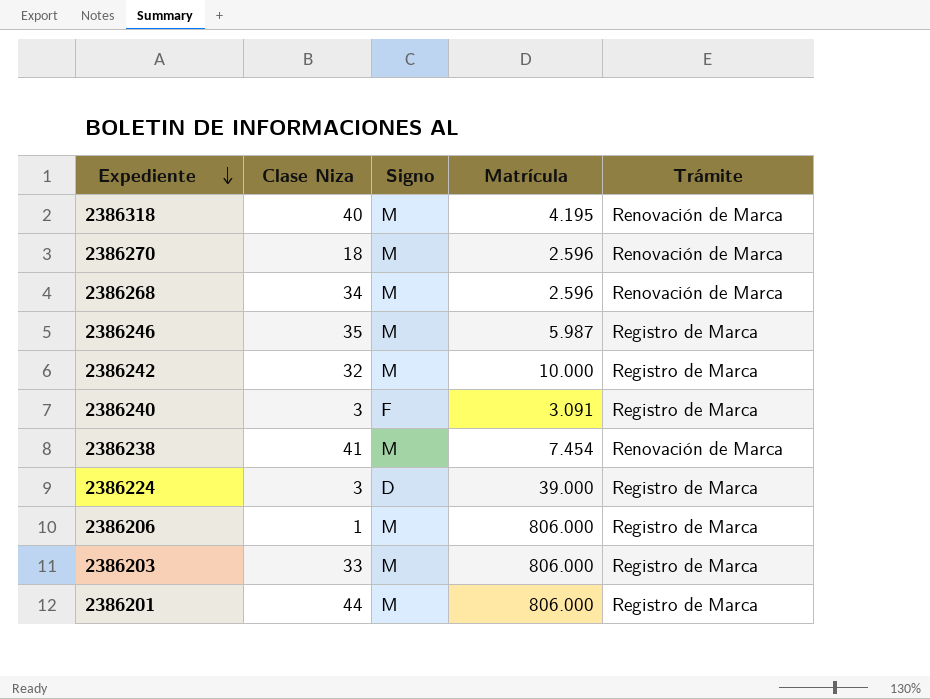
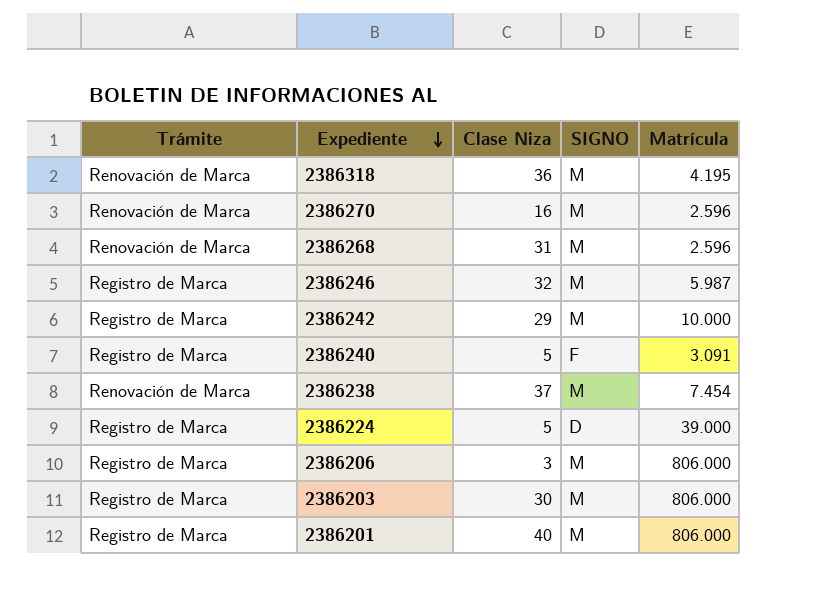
column Trámite | position: 5 -> 1
column name: Signo -> SIGNO
2386318 | Clase Niza: 40 -> 36
2386270 | Clase Niza: 18 -> 16
2386268 | Clase Niza: 34 -> 31
2386246 | Clase Niza: 35 -> 32
2386242 | Clase Niza: 32 -> 29
2386240 | Clase Niza: 3 -> 5
2386238 | Clase Niza: 41 -> 37
2386224 | Clase Niza: 3 -> 5
2386206 | Clase Niza: 1 -> 3
2386203 | Clase Niza: 33 -> 30
2386201 | Clase Niza: 44 -> 40

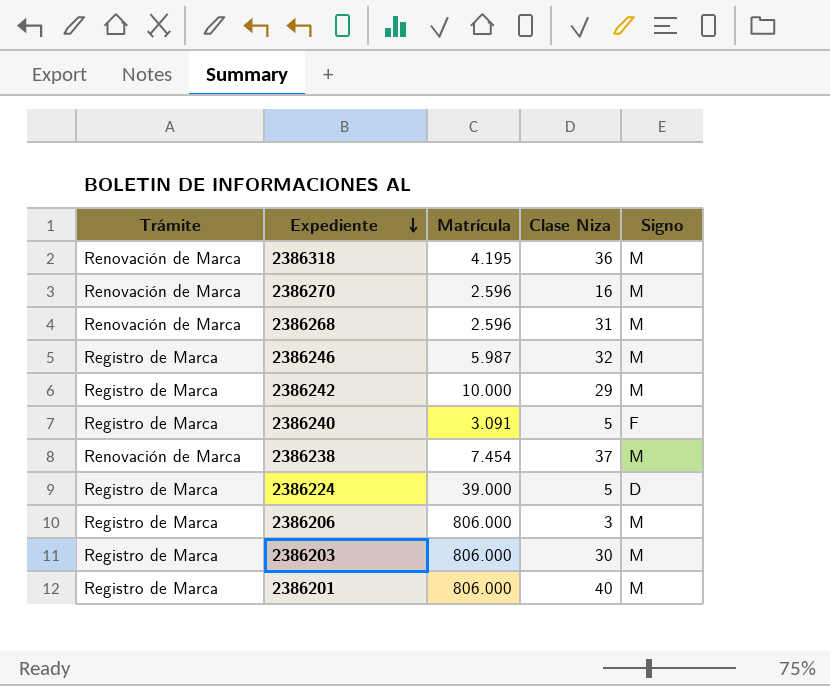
column Matrícula | position: 5 -> 3
column name: SIGNO -> Signo

